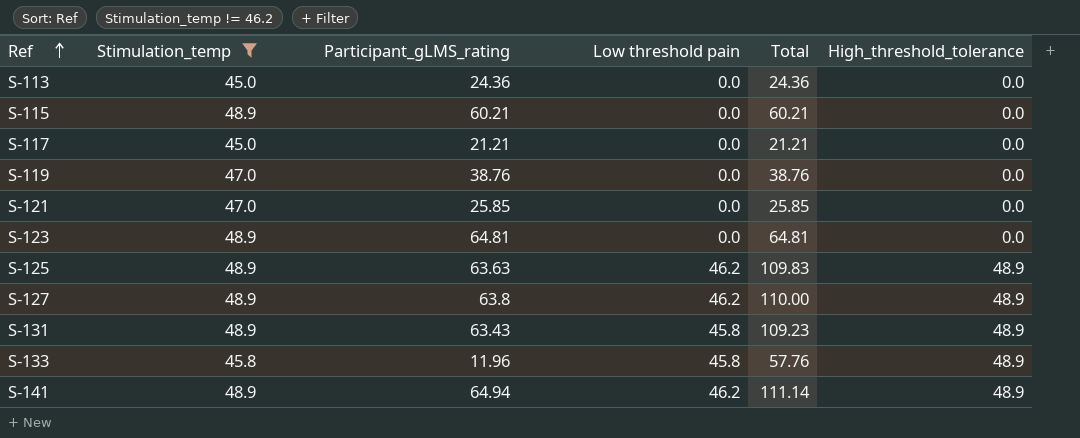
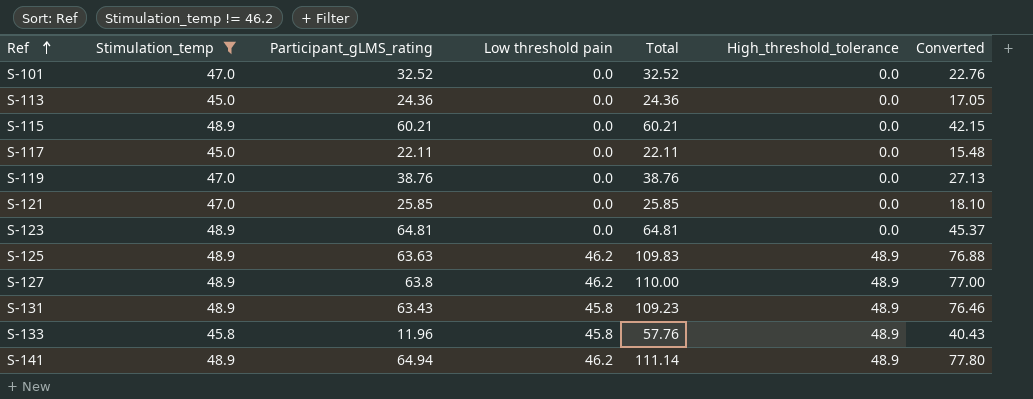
column Converted | formula: none -> [Total] * 0.7
row S-101: none -> 47.0 | 32.52 | 0.0 | 32.52 | 0.0 | 22.76
S-117 | Participant_gLMS_rating: 21.21 -> 22.11
S-117 | Total: 21.21 -> 22.11

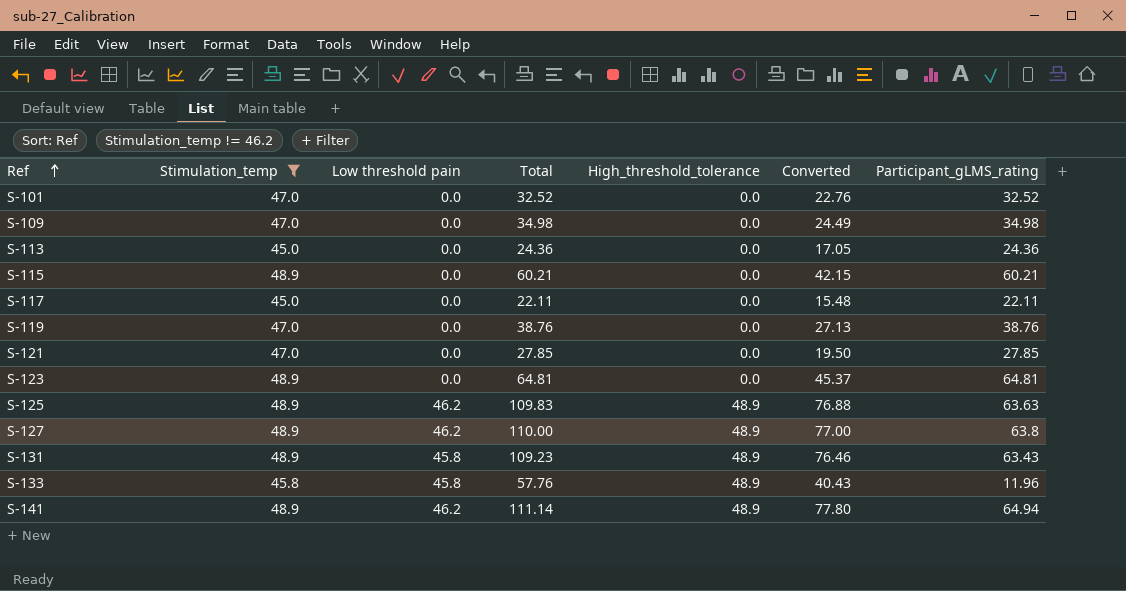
column Participant_gLMS_rating | position: 3 -> 7
row S-109: none -> 47.0 | 0.0 | 34.98 | 0.0 | 24.49 | 34.98
S-121 | Total: 25.85 -> 27.85
S-121 | Converted: 18.10 -> 19.50
S-121 | Participant_gLMS_rating: 25.85 -> 27.85

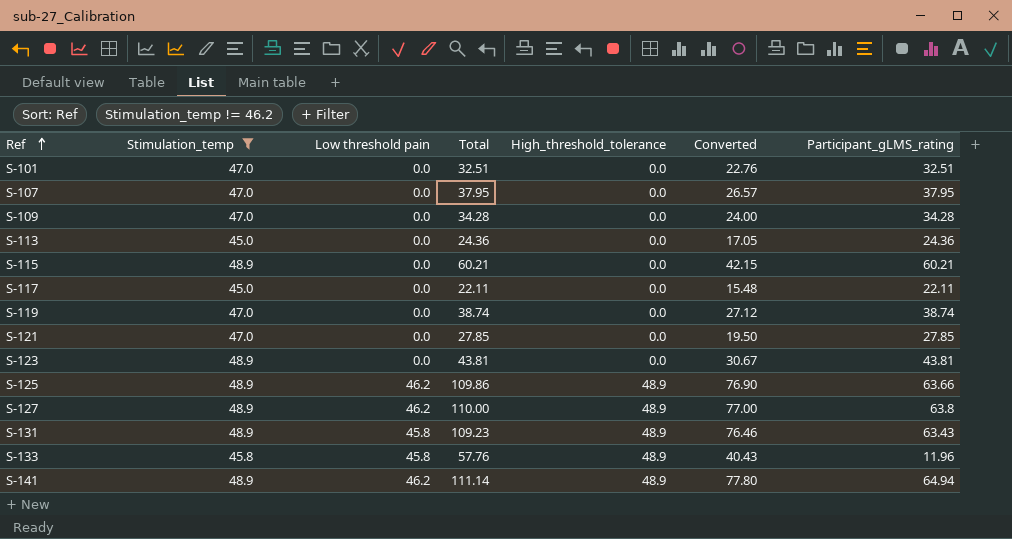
S-101 | Total: 32.52 -> 32.51
S-101 | Participant_gLMS_rating: 32.52 -> 32.51
row S-107: none -> 47.0 | 0.0 | 37.95 | 0.0 | 26.57 | 37.95
S-109 | Total: 34.98 -> 34.28
S-109 | Converted: 24.49 -> 24.00
S-109 | Participant_gLMS_rating: 34.98 -> 34.28
S-119 | Total: 38.76 -> 38.74
S-119 | Converted: 27.13 -> 27.12
S-119 | Participant_gLMS_rating: 38.76 -> 38.74
S-123 | Total: 64.81 -> 43.81
S-123 | Converted: 45.37 -> 30.67
S-123 | Participant_gLMS_rating: 64.81 -> 43.81
S-125 | Total: 109.83 -> 109.86
S-125 | Converted: 76.88 -> 76.90
S-125 | Participant_gLMS_rating: 63.63 -> 63.66

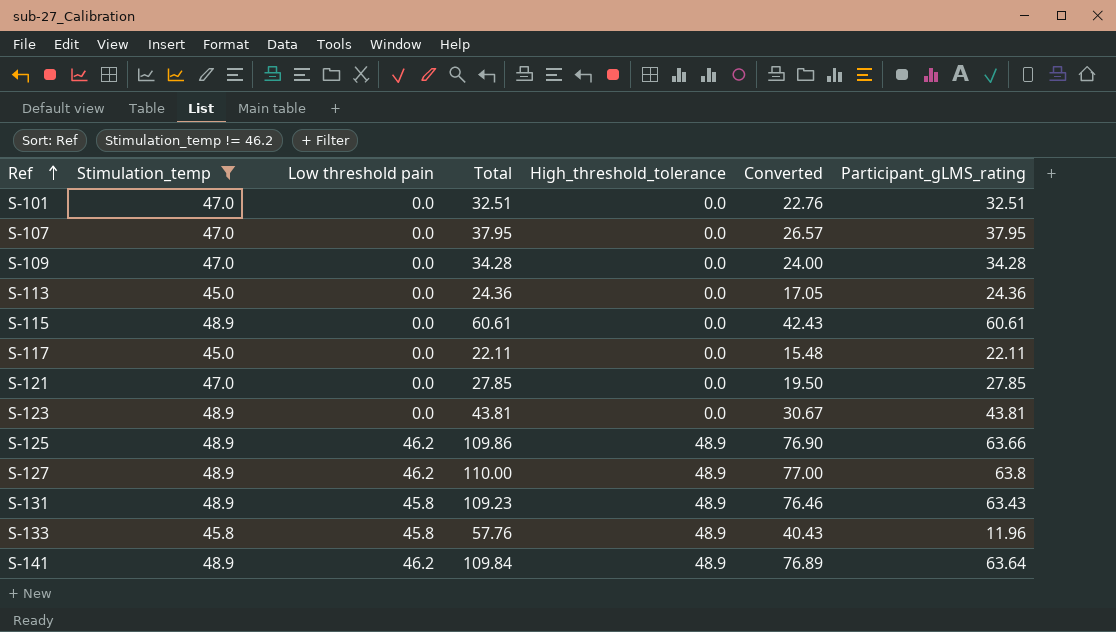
row S-119: 47.0 | 0.0 | 38.74 | 0.0 | 27.12 | 38.74 -> none
S-115 | Total: 60.21 -> 60.61
S-115 | Converted: 42.15 -> 42.43
S-115 | Participant_gLMS_rating: 60.21 -> 60.61
S-141 | Total: 111.14 -> 109.84
S-141 | Converted: 77.80 -> 76.89
S-141 | Participant_gLMS_rating: 64.94 -> 63.64

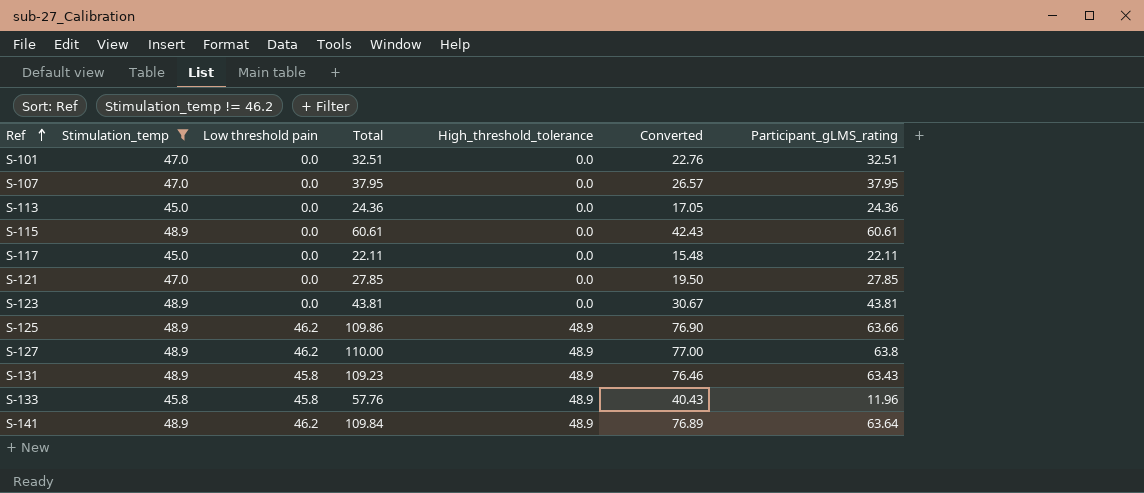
row S-109: 47.0 | 0.0 | 34.28 | 0.0 | 24.00 | 34.28 -> none

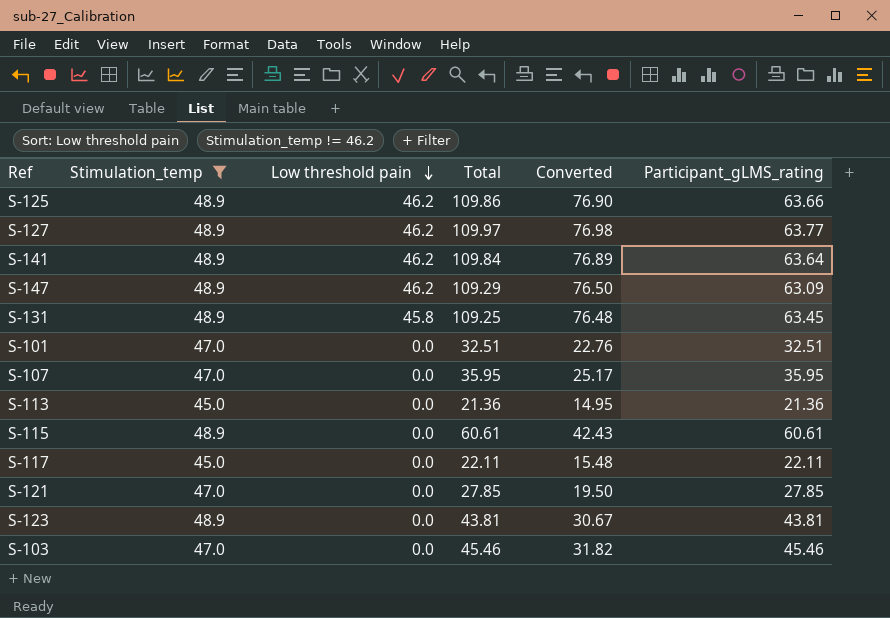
row order: Ref ascending -> Low threshold pain descending
column High_threshold_tolerance | position: 5 -> none
row S-133: 45.8 | 45.8 | 57.76 | 48.9 | 40.43 | 11.96 -> none
S-127 | Total: 110.00 -> 109.97
S-127 | Converted: 77.00 -> 76.98
S-127 | Participant_gLMS_rating: 63.8 -> 63.77
row S-147: none -> 48.9 | 46.2 | 109.29 | 76.50 | 63.09
S-131 | Total: 109.23 -> 109.25
S-131 | Converted: 76.46 -> 76.48
S-131 | Participant_gLMS_rating: 63.43 -> 63.45
S-107 | Total: 37.95 -> 35.95
S-107 | Converted: 26.57 -> 25.17
S-107 | Participant_gLMS_rating: 37.95 -> 35.95
S-113 | Total: 24.36 -> 21.36
S-113 | Converted: 17.05 -> 14.95
S-113 | Participant_gLMS_rating: 24.36 -> 21.36
row S-103: none -> 47.0 | 0.0 | 45.46 | 31.82 | 45.46

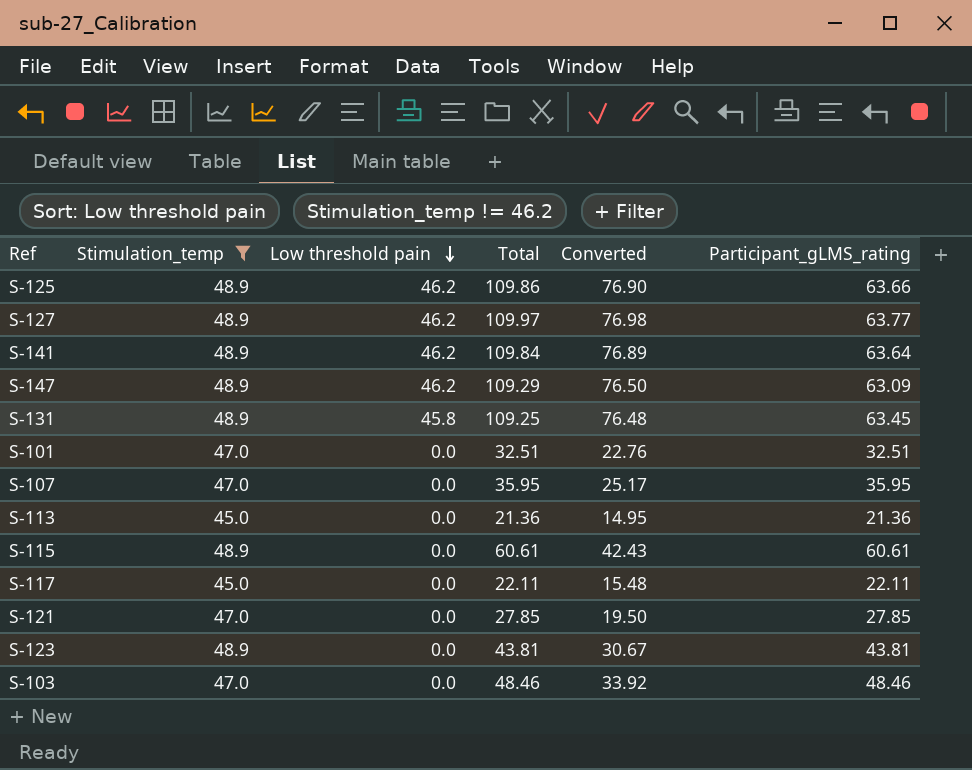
S-103 | Total: 45.46 -> 48.46
S-103 | Converted: 31.82 -> 33.92
S-103 | Participant_gLMS_rating: 45.46 -> 48.46

